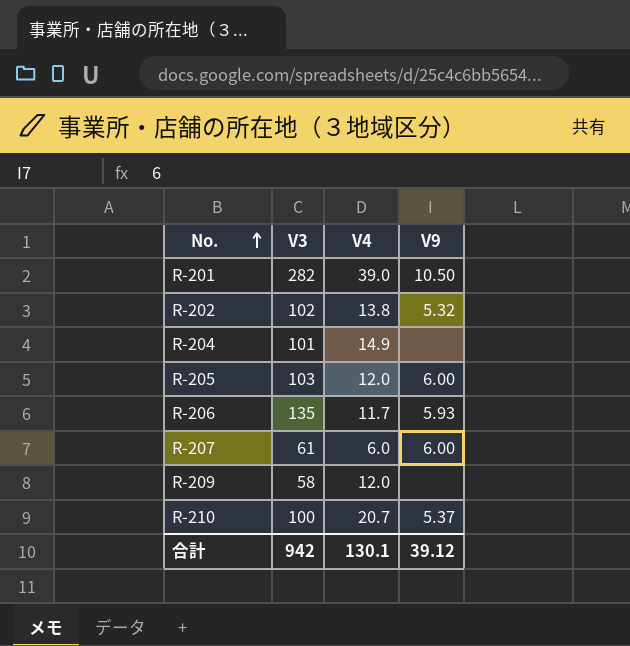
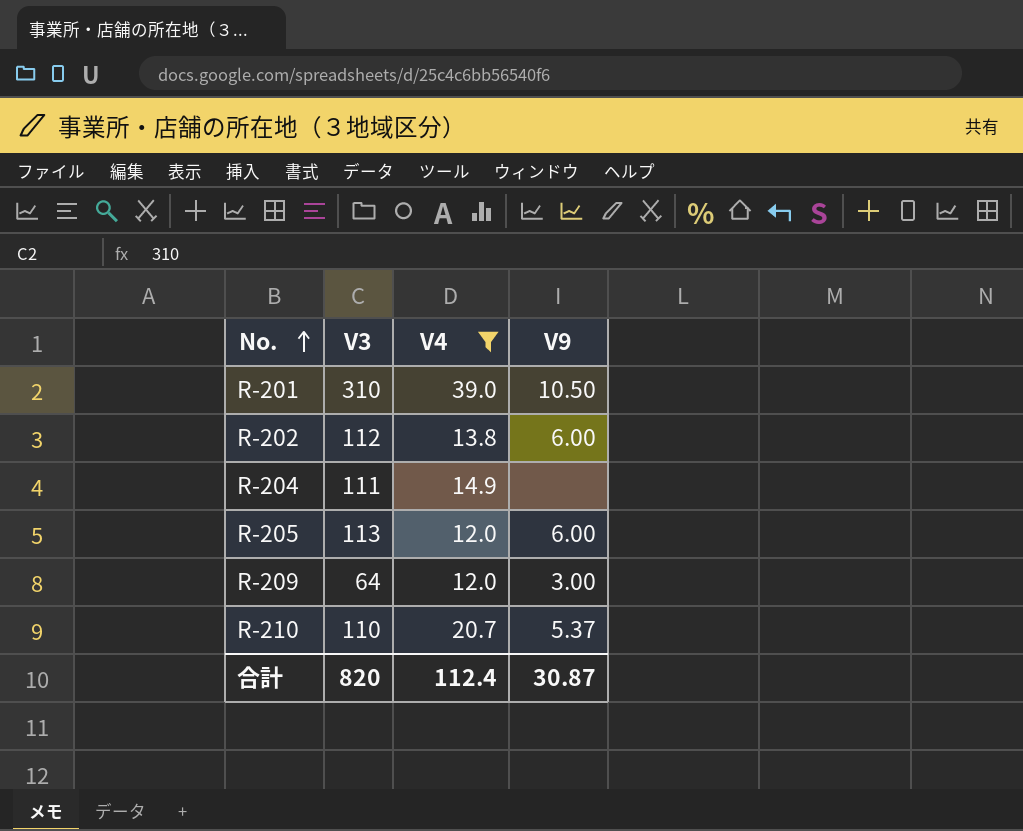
filter: none -> V4 >= 12.0
R-201 | V3: 282 -> 310
R-202 | V3: 102 -> 112
R-202 | V9: 5.32 -> 6.00
R-204 | V3: 101 -> 111
R-205 | V3: 103 -> 113
R-209 | V3: 58 -> 64
R-209 | V9: none -> 3.00
R-210 | V3: 100 -> 110
合計 | V3: 942 -> 820
合計 | V4: 130.1 -> 112.4
合計 | V9: 39.12 -> 30.87

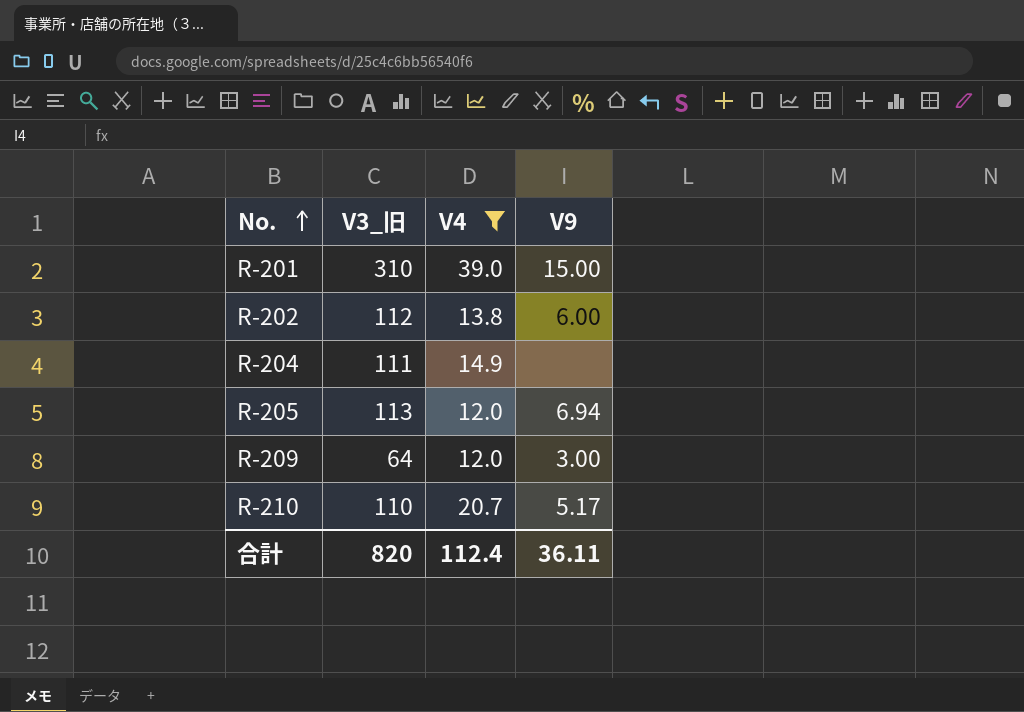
column name: V3 -> V3_旧
R-201 | V9: 10.50 -> 15.00
R-205 | V9: 6.00 -> 6.94
R-210 | V9: 5.37 -> 5.17
合計 | V9: 30.87 -> 36.11

